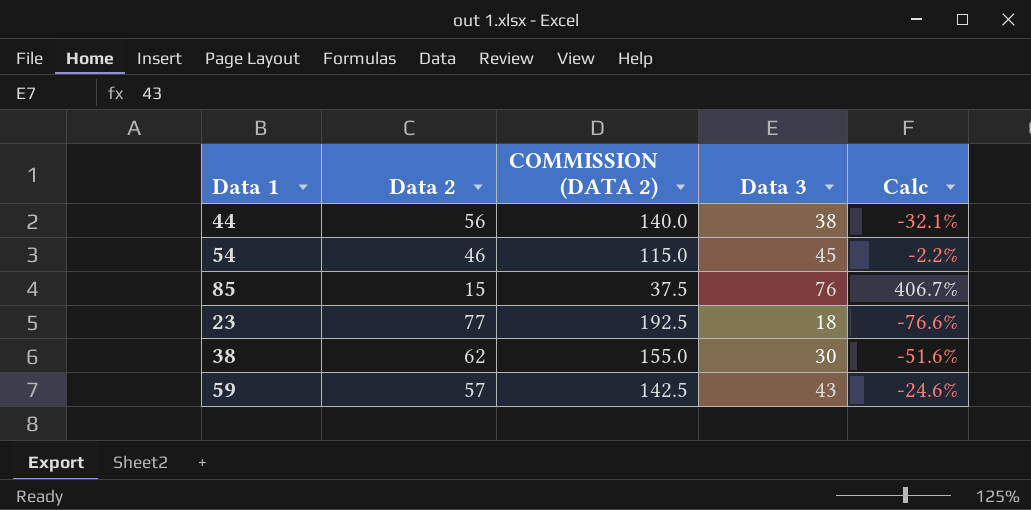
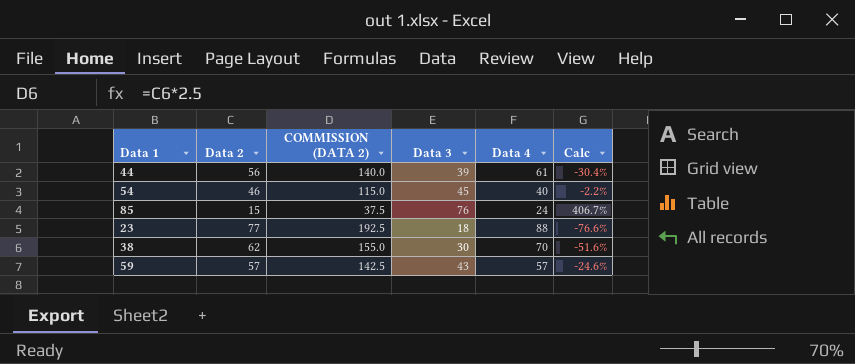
column Data 4 | position: none -> 5
44 | Data 3: 38 -> 39
44 | Calc: -32.1% -> -30.4%

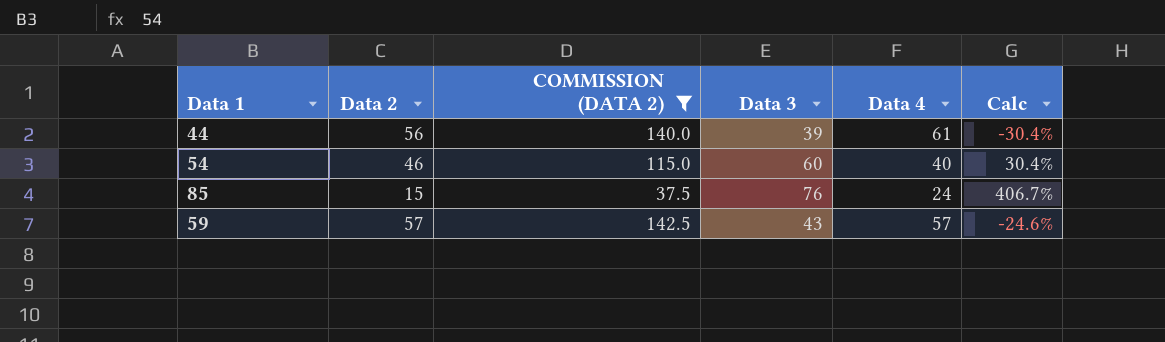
filter: none -> COMMISSION (DATA 2) <= 142.5
54 | Data 3: 45 -> 60
54 | Calc: -2.2% -> 30.4%

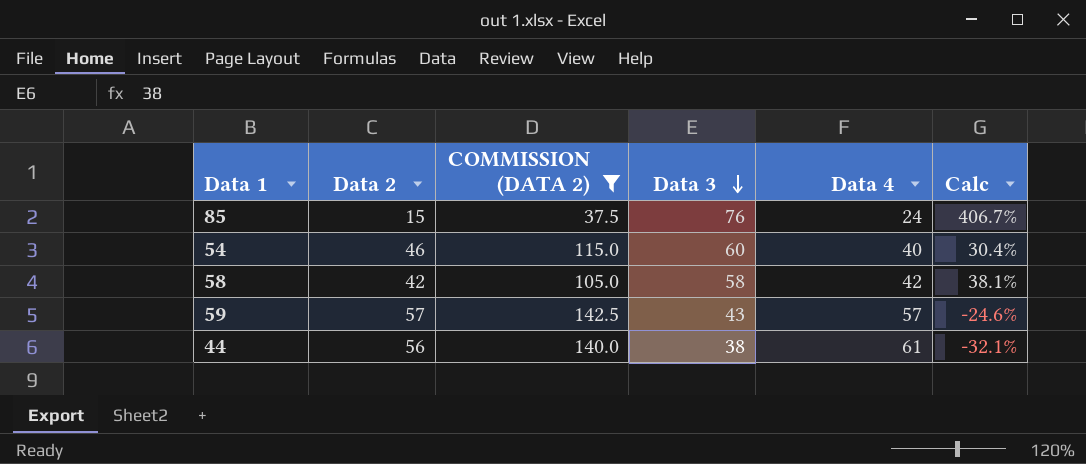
row order: none -> Data 3 descending
row 58: none -> 42 | 105.0 | 58 | 42 | 38.1%
44 | Data 3: 39 -> 38
44 | Calc: -30.4% -> -32.1%

